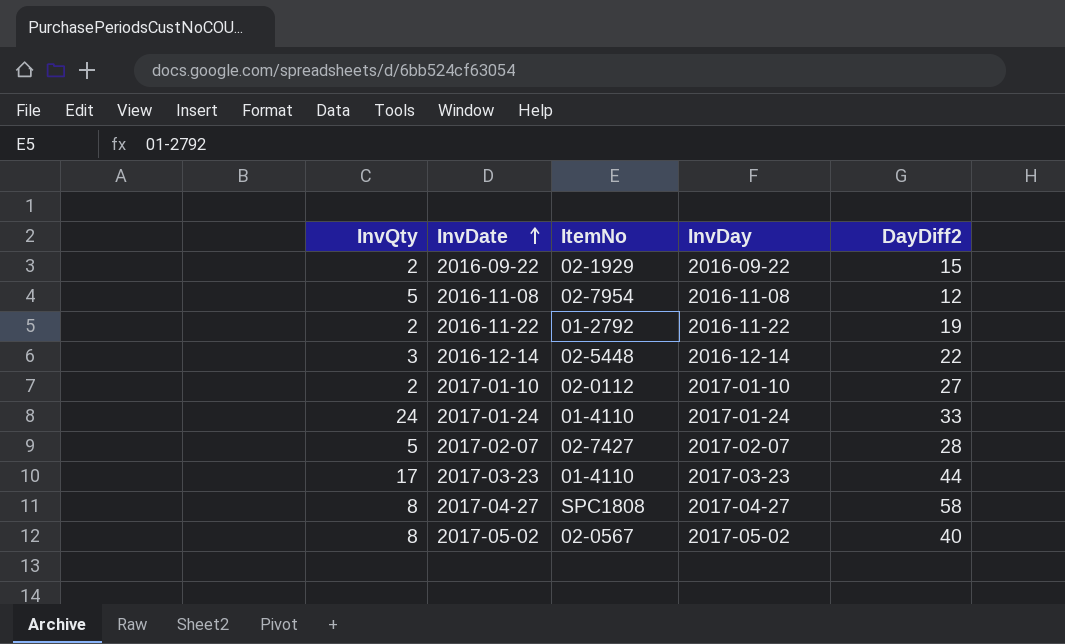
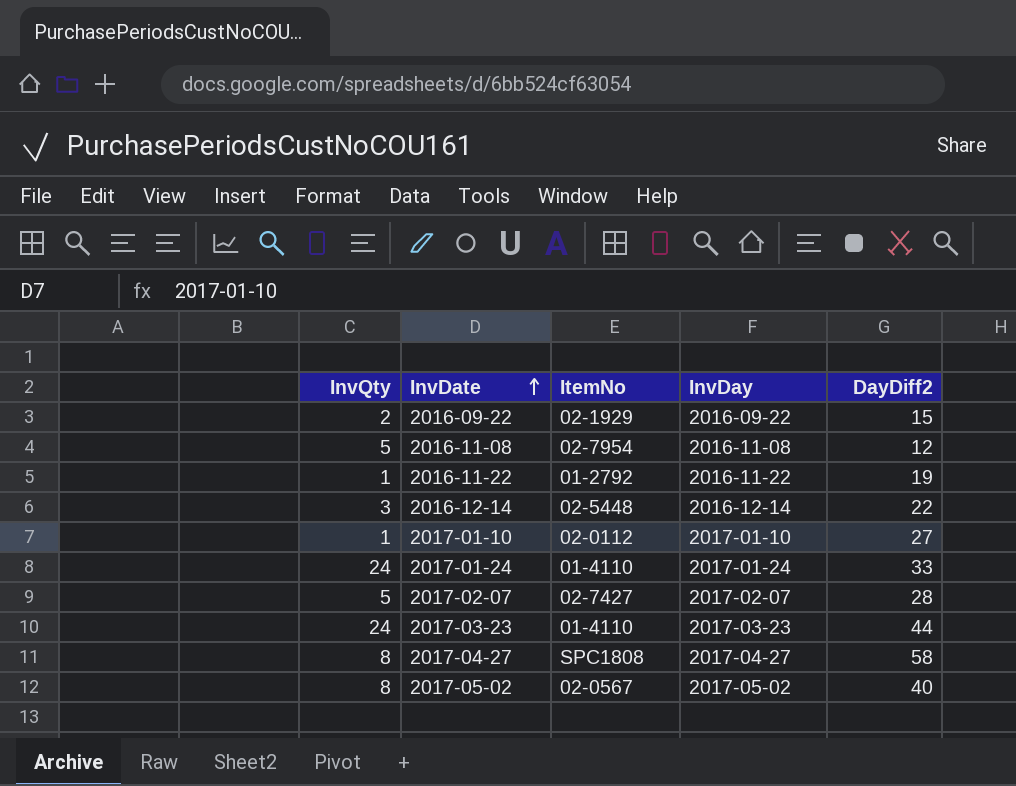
2016-11-22 | InvQty: 2 -> 1
2017-01-10 | InvQty: 2 -> 1
2017-03-23 | InvQty: 17 -> 24

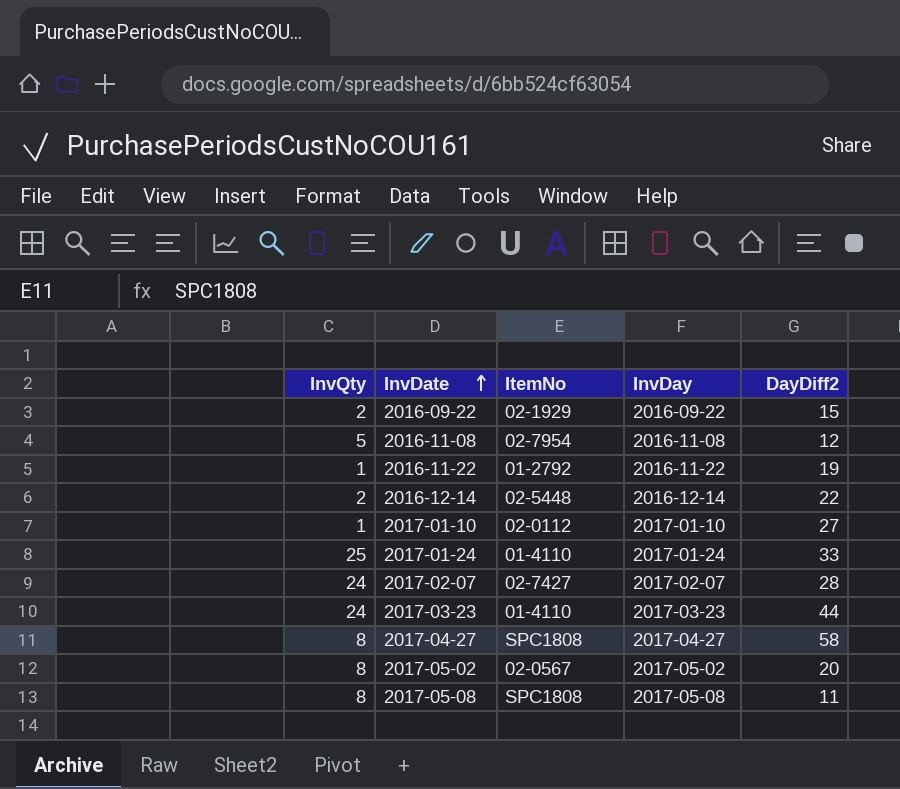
2016-12-14 | InvQty: 3 -> 2
2017-01-24 | InvQty: 24 -> 25
2017-02-07 | InvQty: 5 -> 24
2017-05-02 | DayDiff2: 40 -> 20
row 2017-05-08: none -> 8 | SPC1808 | 2017-05-08 | 11

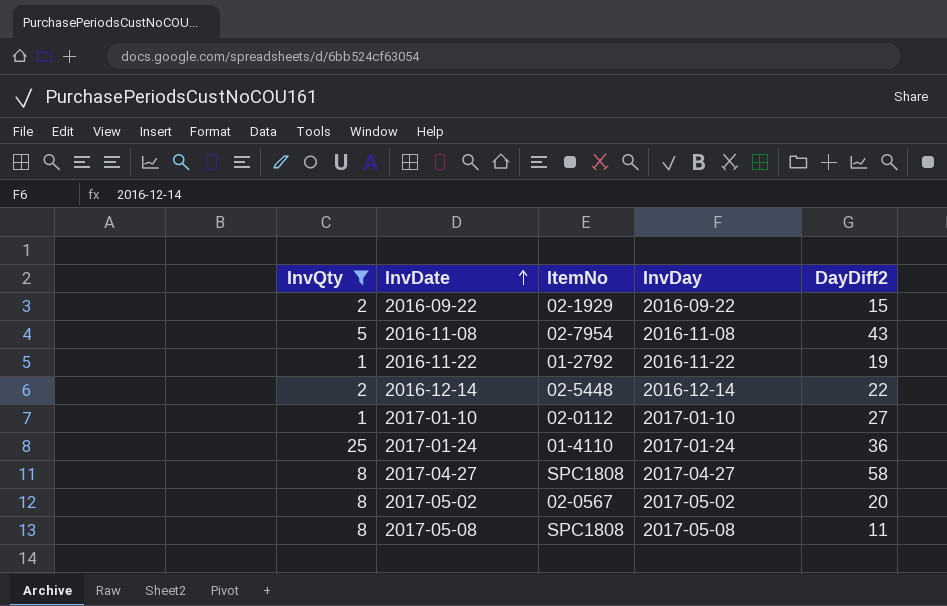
filter: none -> InvQty != 24
2016-11-08 | DayDiff2: 12 -> 43
2017-01-24 | DayDiff2: 33 -> 36

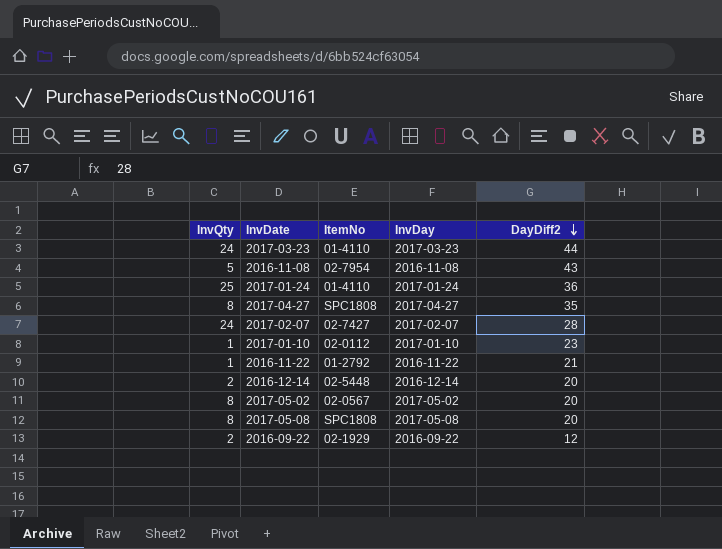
filter: InvQty != 24 -> none
row order: InvDate ascending -> DayDiff2 descending
2017-04-27 | DayDiff2: 58 -> 35
2017-01-10 | DayDiff2: 27 -> 23
2016-11-22 | DayDiff2: 19 -> 21
2016-12-14 | DayDiff2: 22 -> 20
2017-05-08 | DayDiff2: 11 -> 20
2016-09-22 | DayDiff2: 15 -> 12

